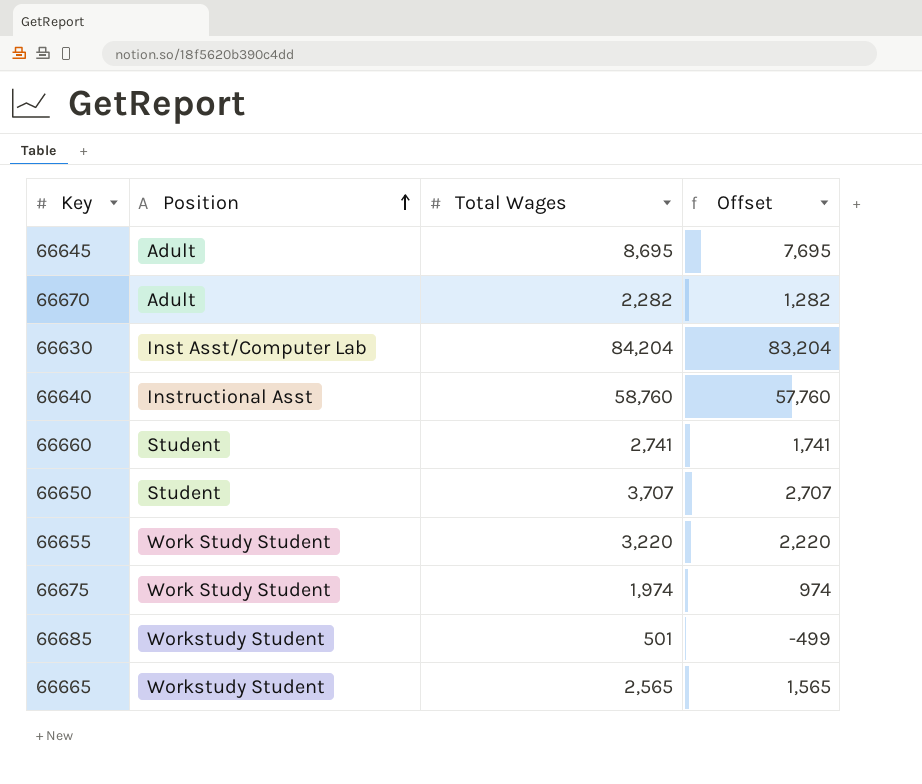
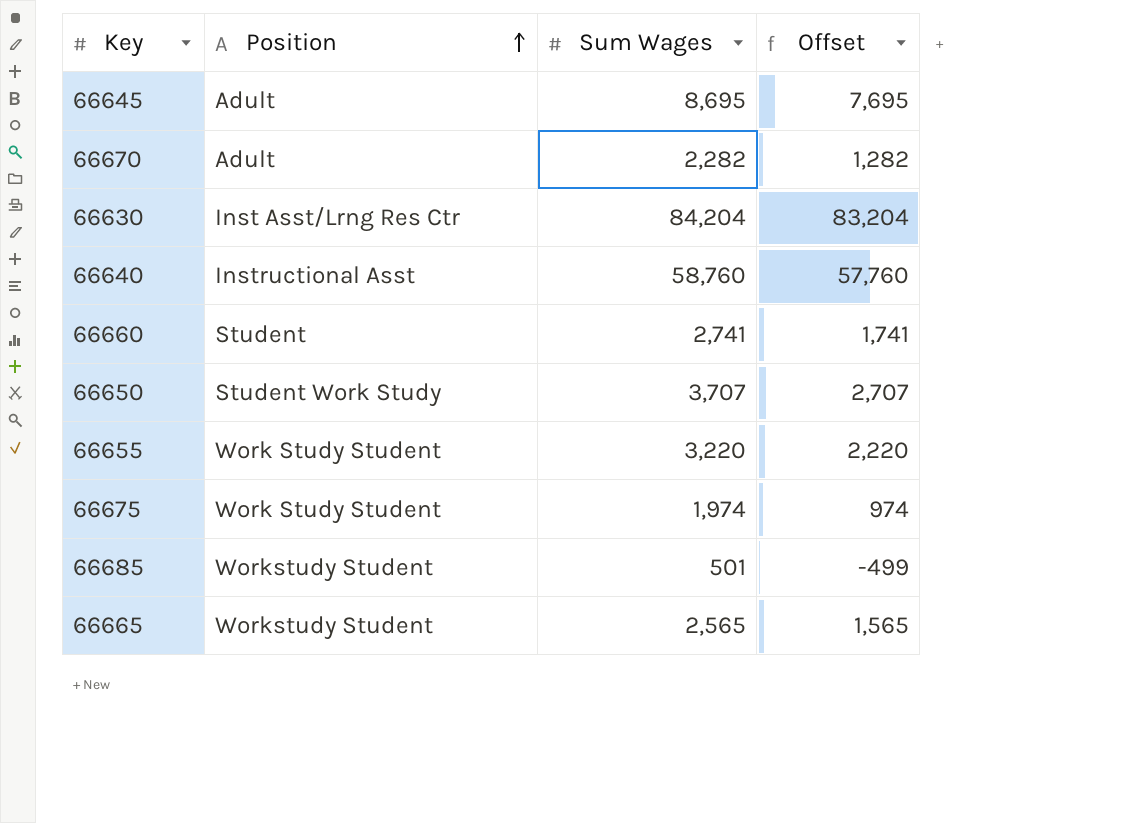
column name: Total Wages -> Sum Wages
66630 | Position: Inst Asst/Computer Lab -> Inst Asst/Lrng Res Ctr
66650 | Position: Student -> Student Work Study

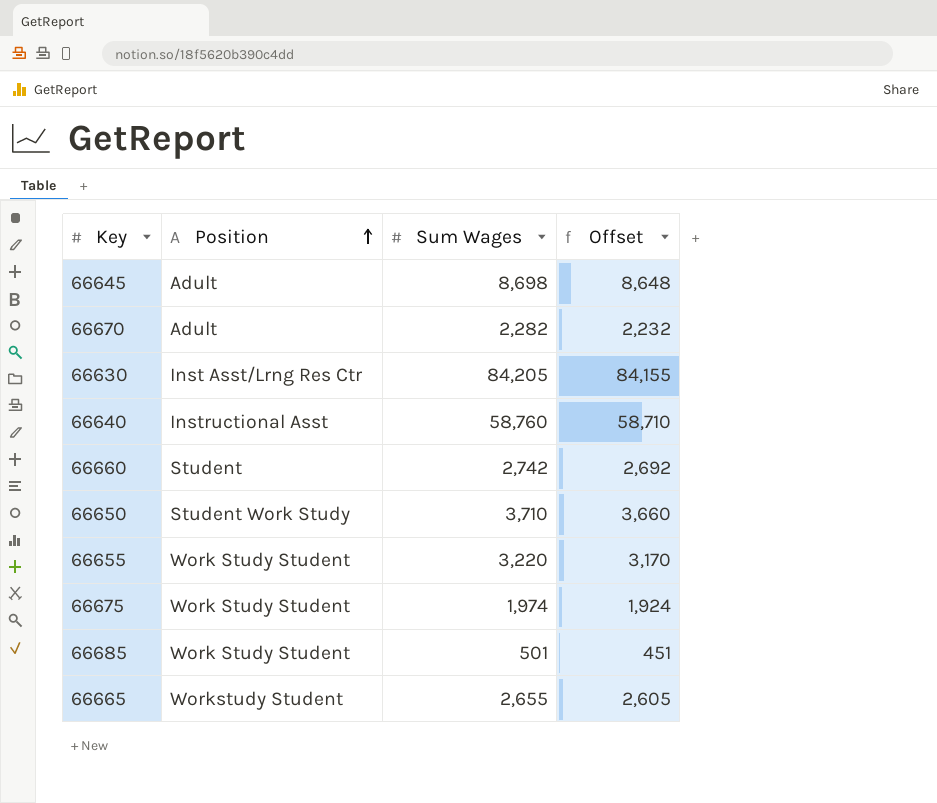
column Offset | formula: [Sum Wages] - 1000 -> [Sum Wages] - 50
66645 | Sum Wages: 8,695 -> 8,698
66630 | Sum Wages: 84,204 -> 84,205
66660 | Sum Wages: 2,741 -> 2,742
66650 | Sum Wages: 3,707 -> 3,710
66685 | Position: Workstudy Student -> Work Study Student
66665 | Sum Wages: 2,565 -> 2,655

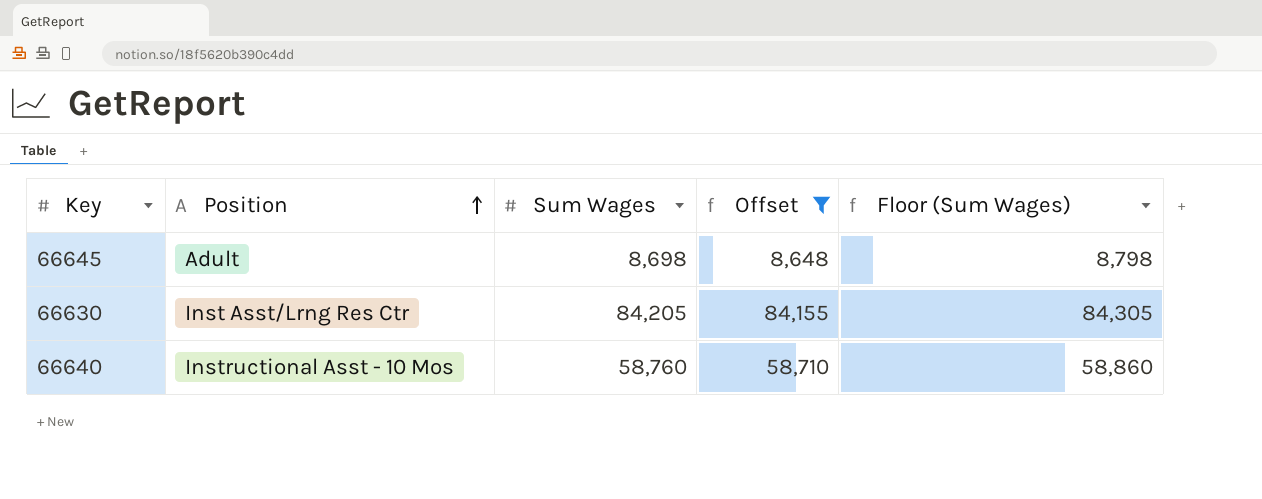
filter: none -> Offset >= 8,648
column Floor (Sum Wages) | formula: none -> [Sum Wages] + 100
66640 | Position: Instructional Asst -> Instructional Asst - 10 Mos

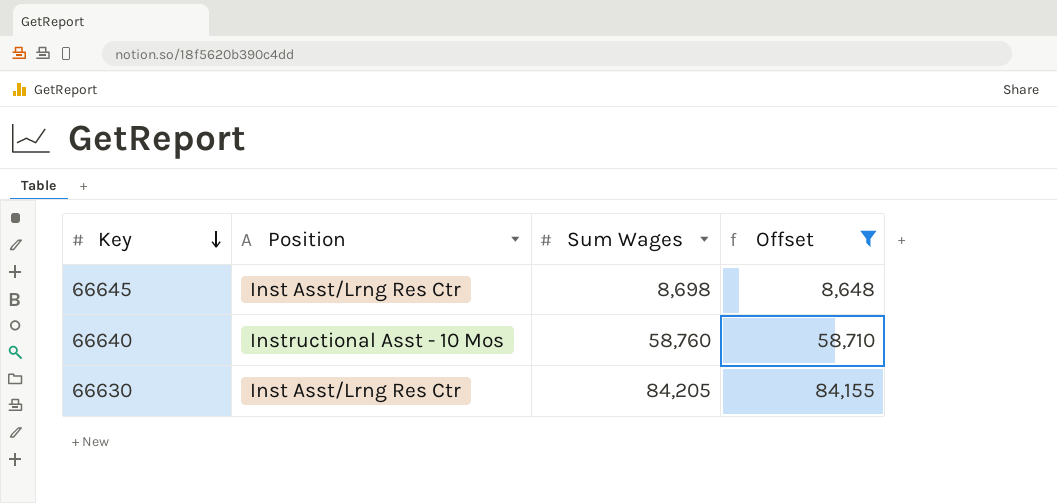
row order: Position ascending -> Key descending
column Floor (Sum Wages) | formula: [Sum Wages] + 100 -> none
66645 | Position: Adult -> Inst Asst/Lrng Res Ctr

